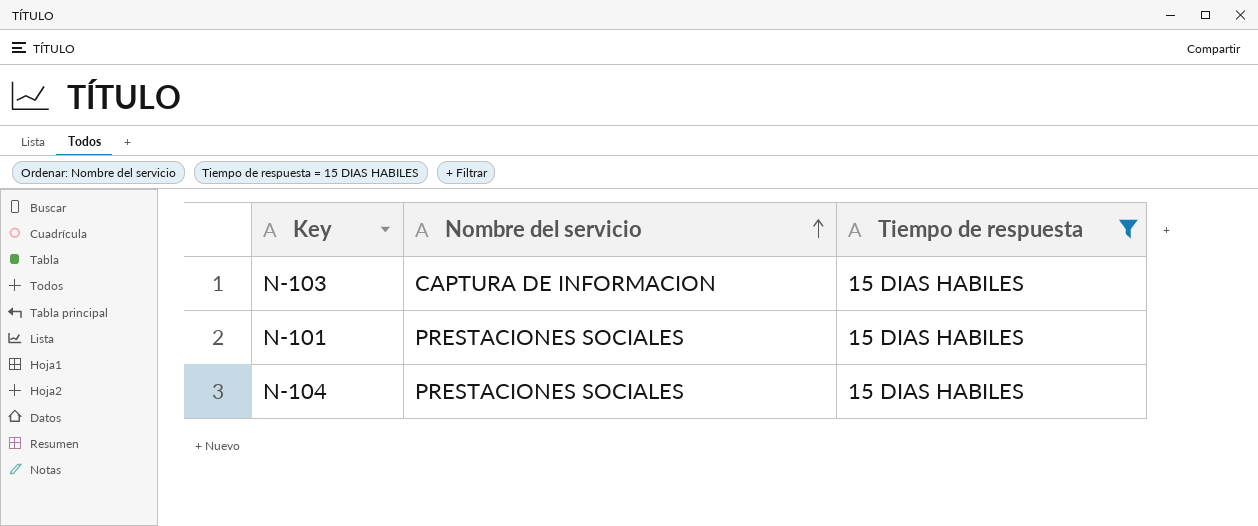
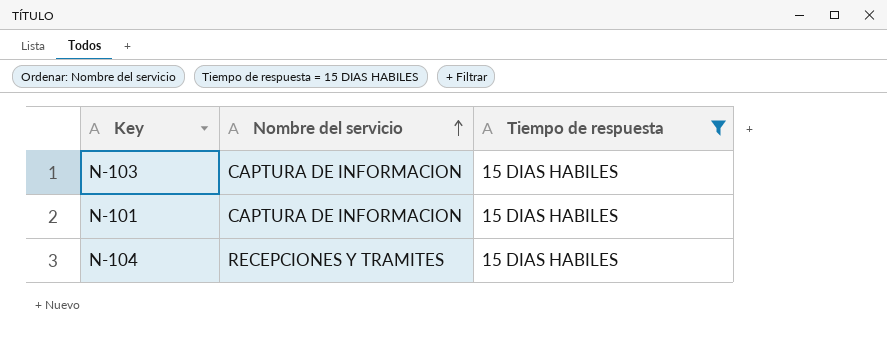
N-101 | Nombre del servicio: PRESTACIONES SOCIALES -> CAPTURA DE INFORMACION
N-104 | Nombre del servicio: PRESTACIONES SOCIALES -> RECEPCIONES Y TRAMITES

